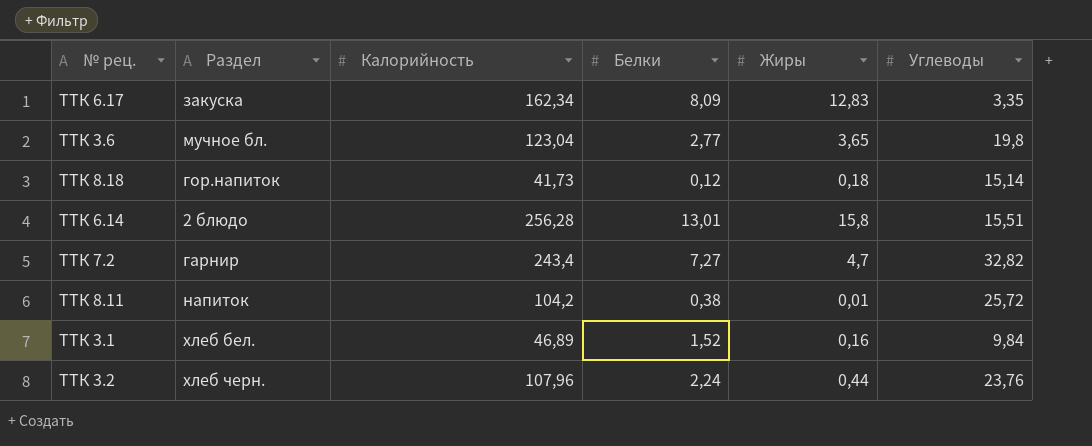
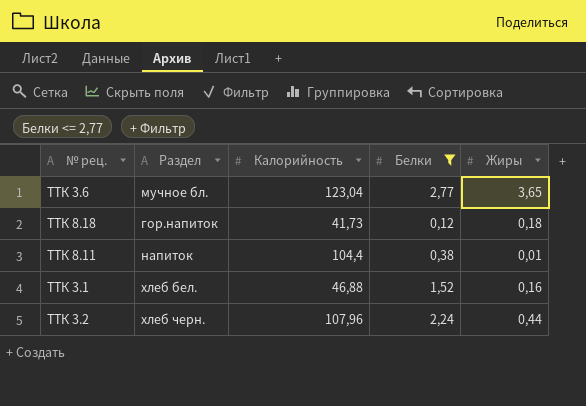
filter: none -> Белки <= 2,77
column Углеводы | position: 6 -> none
ТТК 8.11 | Калорийность: 104,2 -> 104,4
ТТК 3.1 | Калорийность: 46,89 -> 46,88

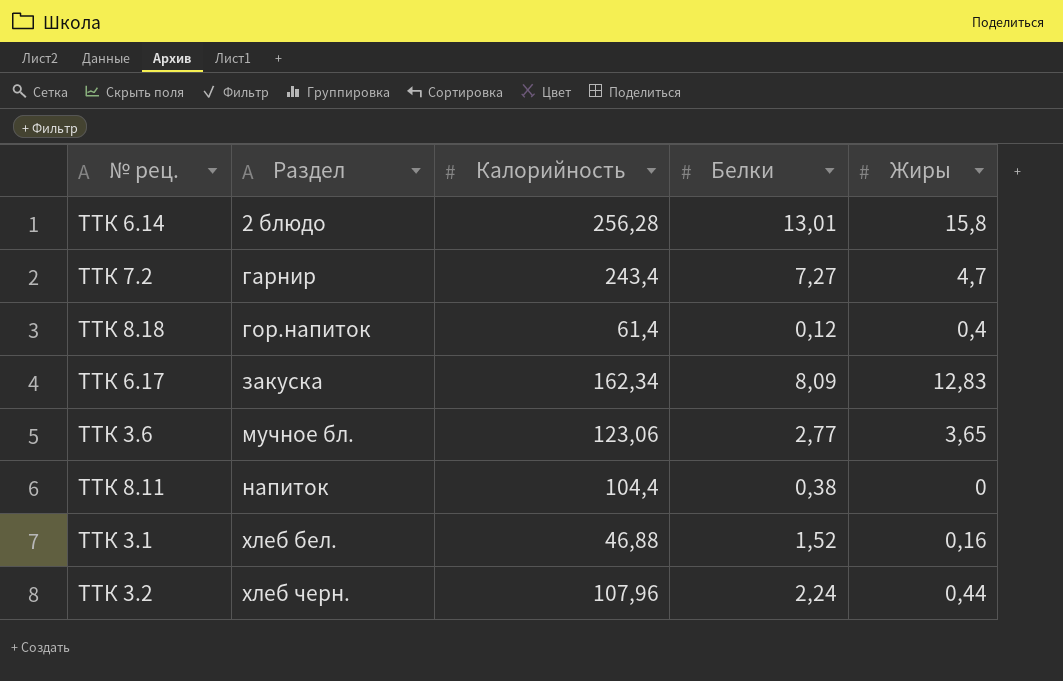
filter: Белки <= 2,77 -> none
row order: none -> Раздел ascending
ТТК 8.18 | Калорийность: 41,73 -> 61,4
ТТК 8.18 | Жиры: 0,18 -> 0,4
ТТК 3.6 | Калорийность: 123,04 -> 123,06
ТТК 8.11 | Жиры: 0,01 -> 0

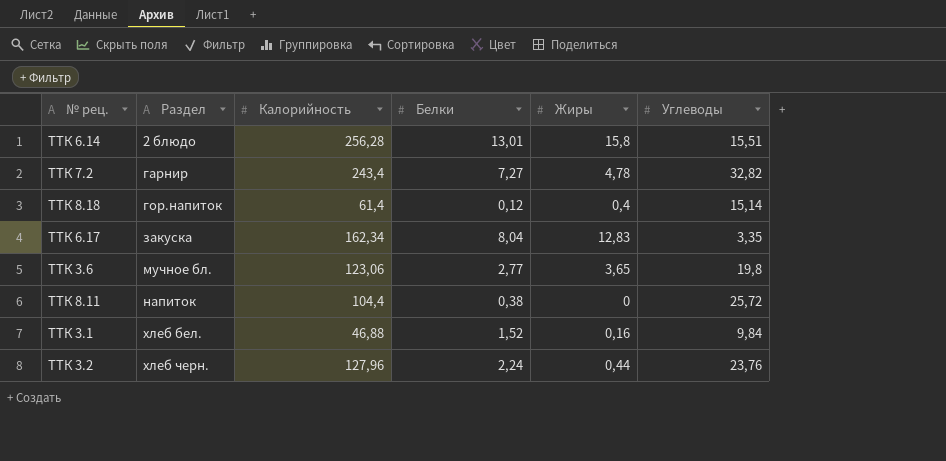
column Углеводы | position: none -> 6
ТТК 7.2 | Жиры: 4,7 -> 4,78
ТТК 6.17 | Белки: 8,09 -> 8,04
ТТК 3.2 | Калорийность: 107,96 -> 127,96

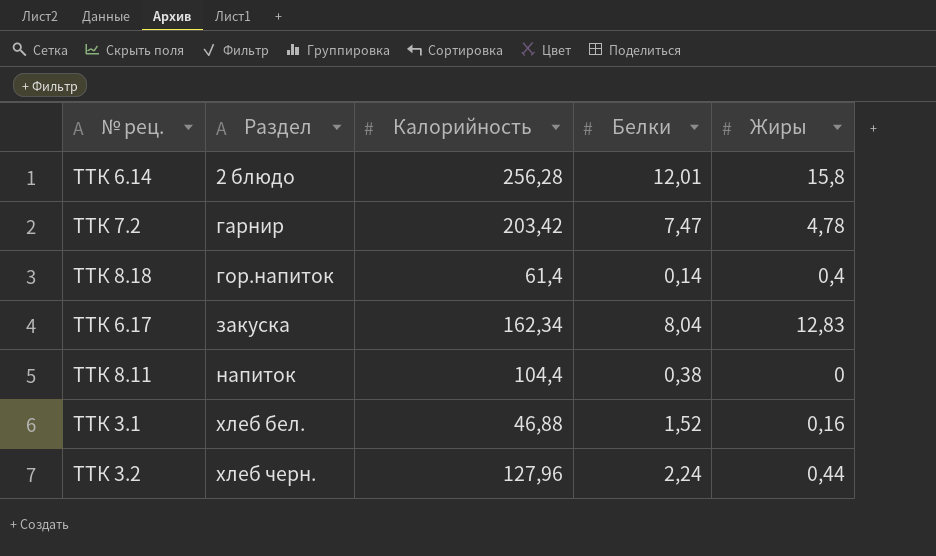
column Углеводы | position: 6 -> none
row ТТК 3.6: мучное бл. | 123,06 | 2,77 | 3,65 | 19,8 -> none
ТТК 6.14 | Белки: 13,01 -> 12,01
ТТК 7.2 | Калорийность: 243,4 -> 203,42
ТТК 7.2 | Белки: 7,27 -> 7,47
ТТК 8.18 | Белки: 0,12 -> 0,14

